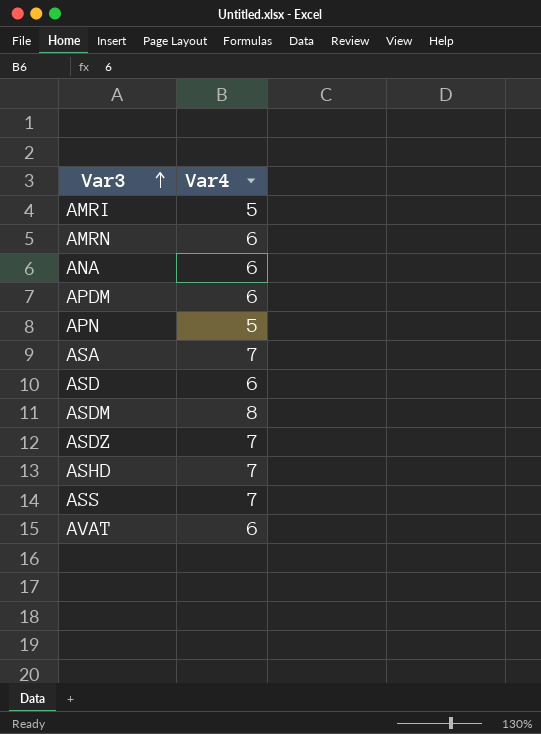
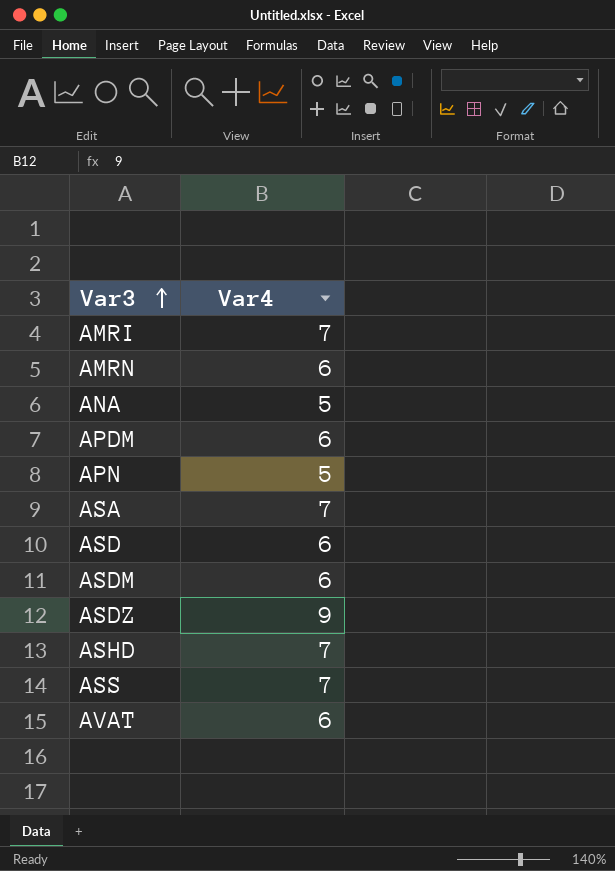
AMRI | Var4: 5 -> 7
ANA | Var4: 6 -> 5
ASDM | Var4: 8 -> 6
ASDZ | Var4: 7 -> 9

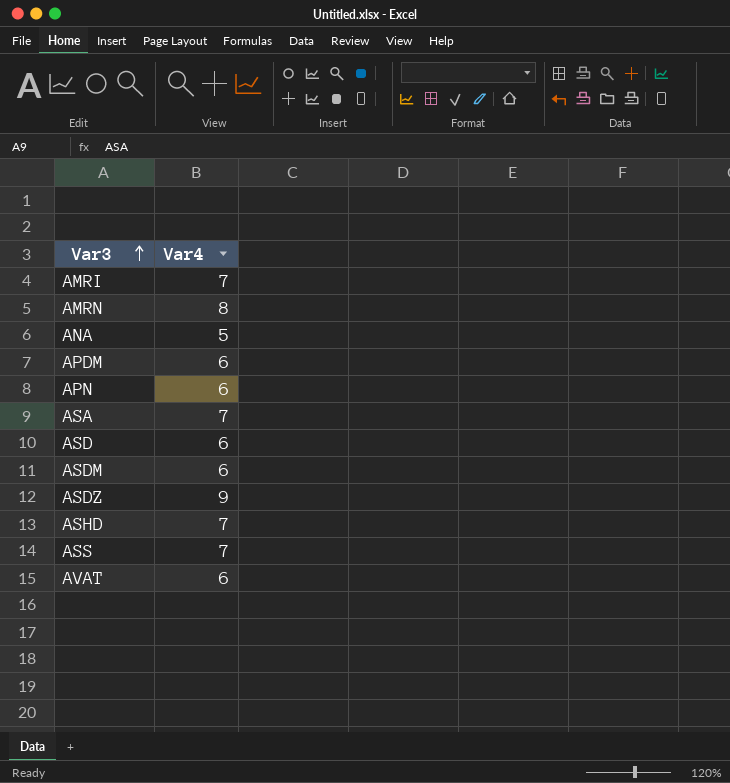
AMRN | Var4: 6 -> 8
APN | Var4: 5 -> 6

